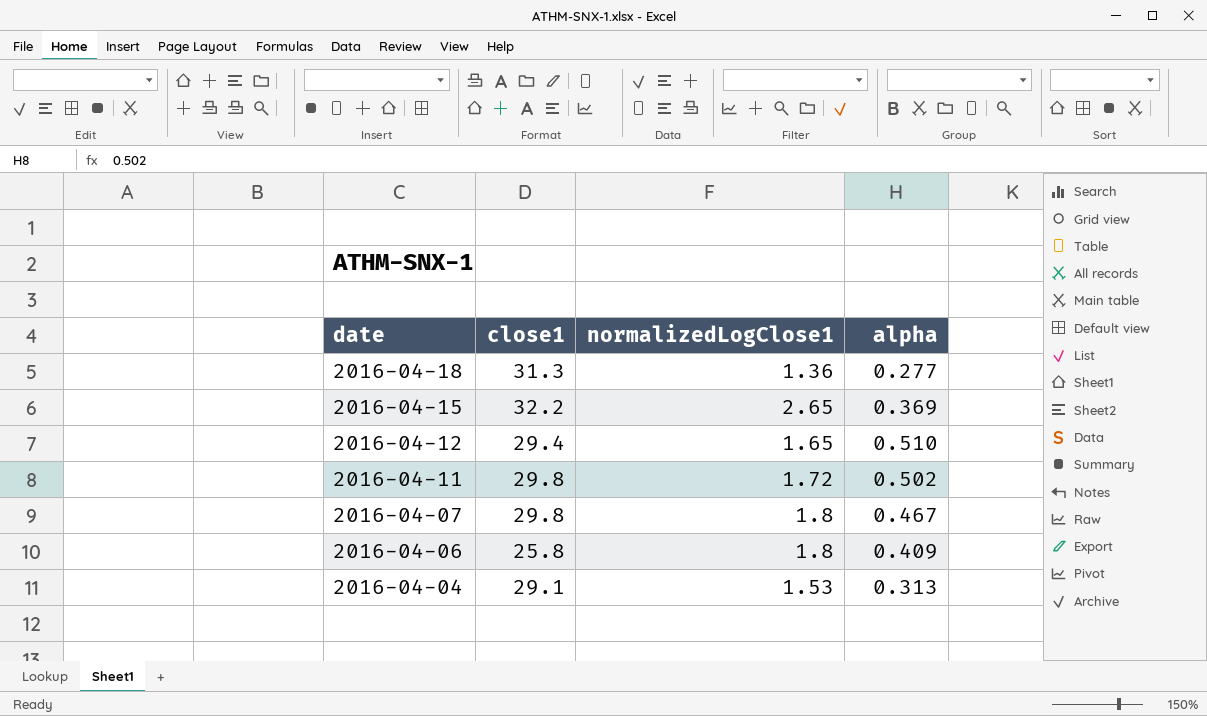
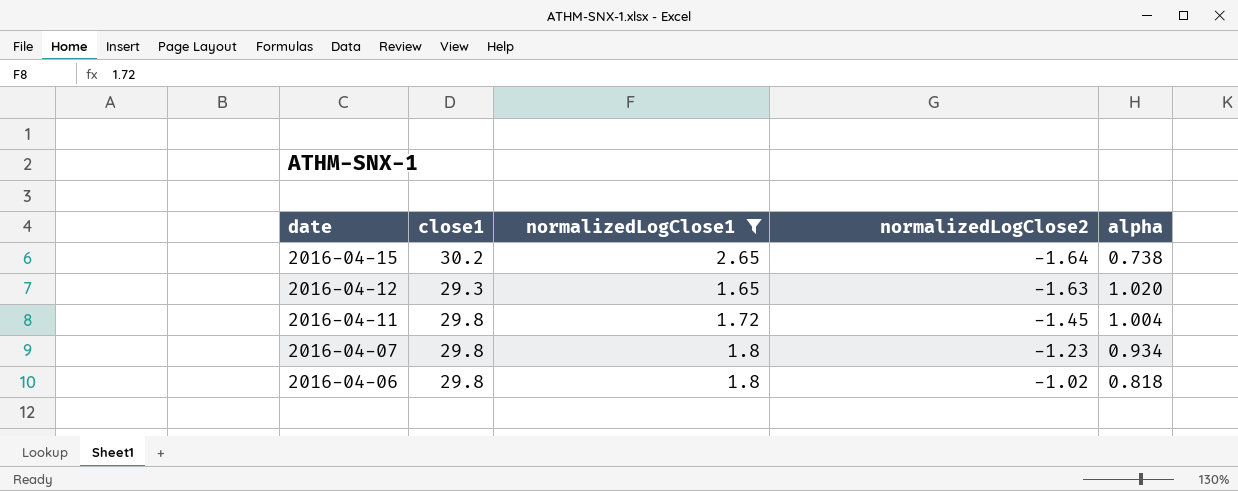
filter: none -> normalizedLogClose1 >= 1.65
column normalizedLogClose2 | position: none -> 4
2016-04-15 | close1: 32.2 -> 30.2
2016-04-15 | alpha: 0.369 -> 0.738
2016-04-12 | close1: 29.4 -> 29.3
2016-04-12 | alpha: 0.510 -> 1.020
2016-04-11 | alpha: 0.502 -> 1.004
2016-04-07 | alpha: 0.467 -> 0.934
2016-04-06 | close1: 25.8 -> 29.8
2016-04-06 | alpha: 0.409 -> 0.818

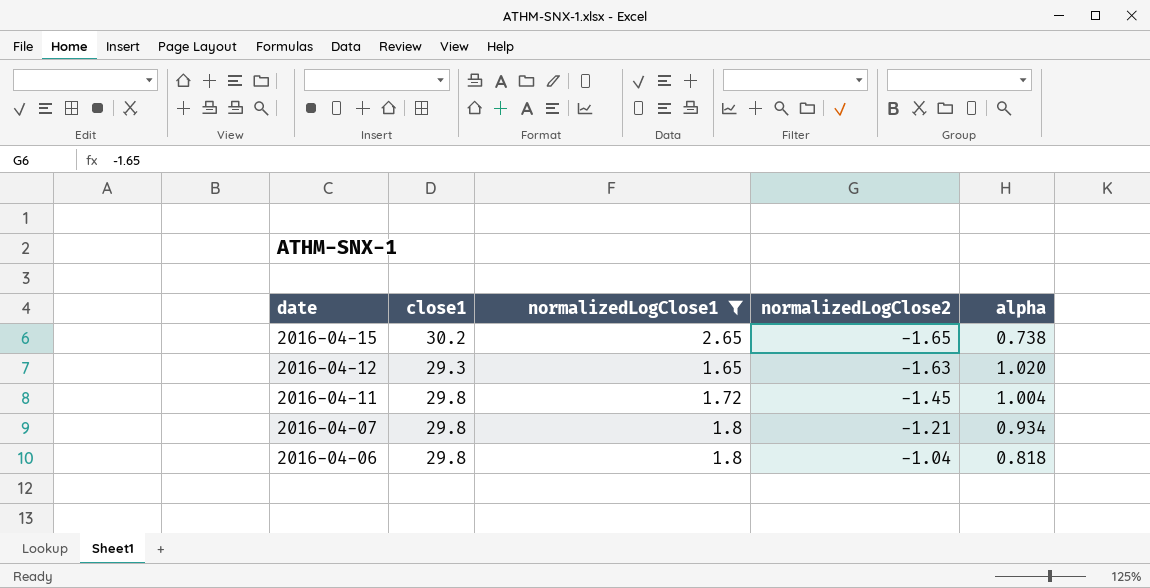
2016-04-15 | normalizedLogClose2: -1.64 -> -1.65
2016-04-07 | normalizedLogClose2: -1.23 -> -1.21
2016-04-06 | normalizedLogClose2: -1.02 -> -1.04

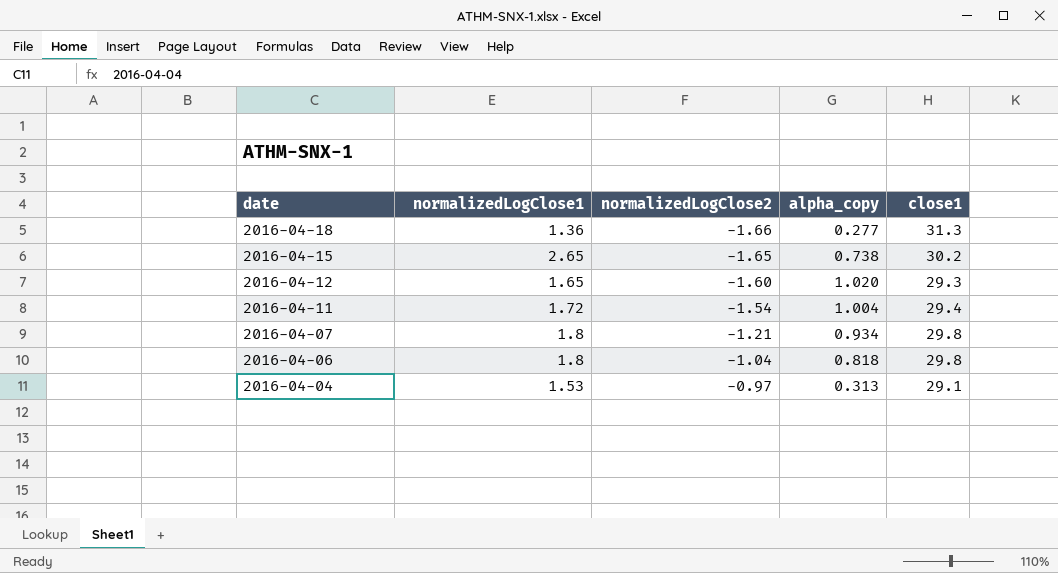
filter: normalizedLogClose1 >= 1.65 -> none
column name: alpha -> alpha_copy
column close1 | position: 2 -> 5
2016-04-12 | normalizedLogClose2: -1.63 -> -1.60
2016-04-11 | normalizedLogClose2: -1.45 -> -1.54
2016-04-11 | close1: 29.8 -> 29.4

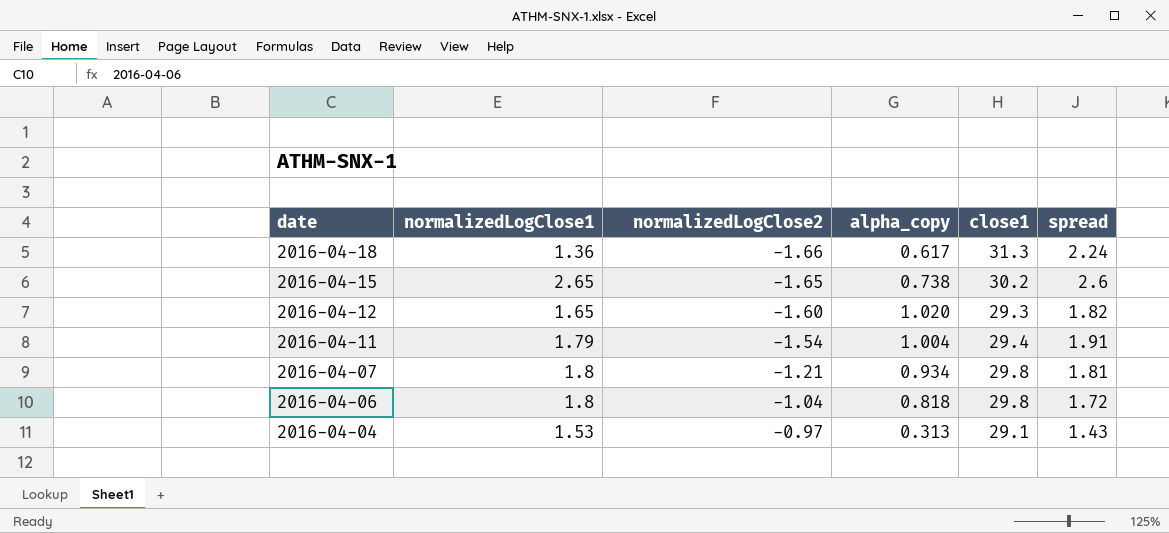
column spread | position: none -> 6
2016-04-18 | alpha_copy: 0.277 -> 0.617
2016-04-11 | normalizedLogClose1: 1.72 -> 1.79

